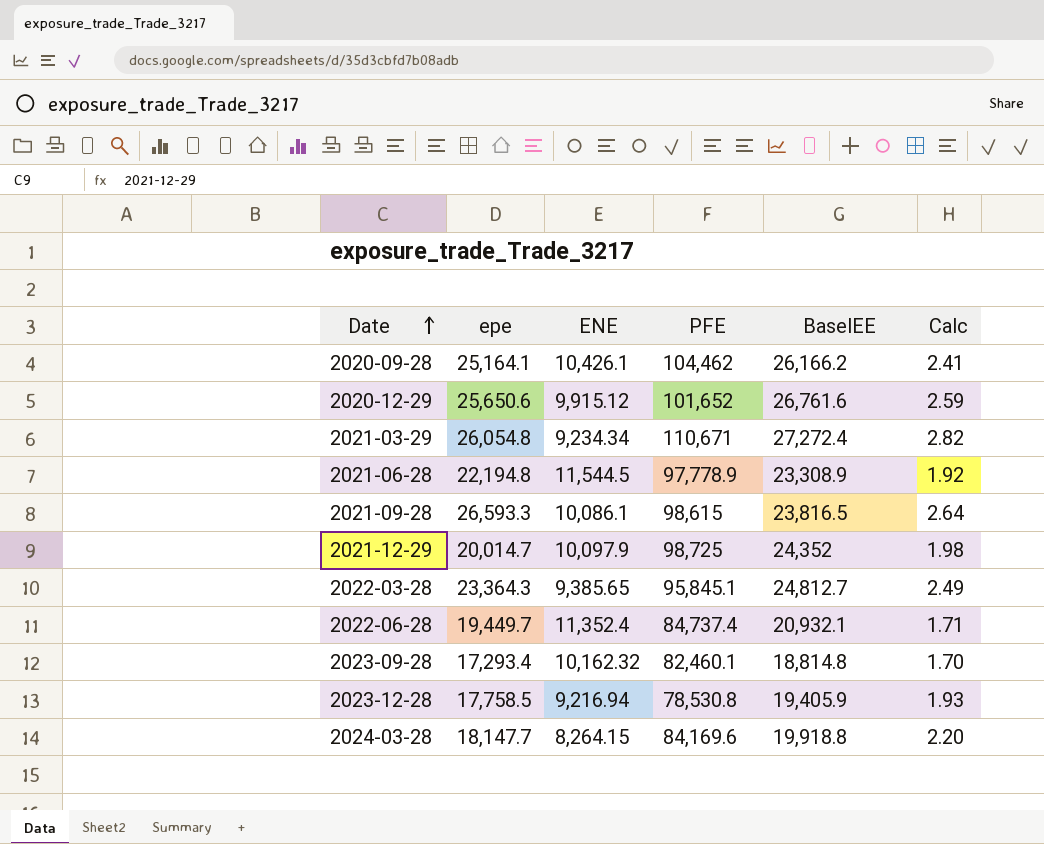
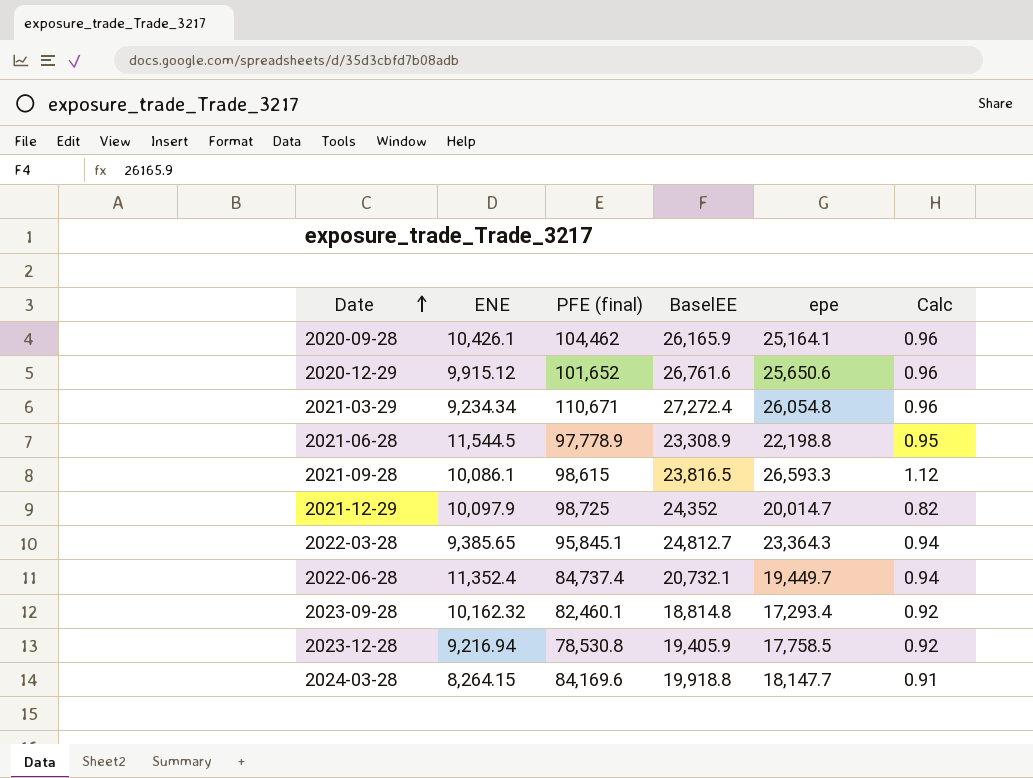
column name: PFE -> PFE (final)
column epe | position: 2 -> 5
column Calc | formula: [epe] / [ENE] -> [epe] / [BaselEE]
2020-09-28 | BaselEE: 26,166.2 -> 26,165.9
2021-06-28 | epe: 22,194.8 -> 22,198.8
2022-06-28 | BaselEE: 20,932.1 -> 20,732.1

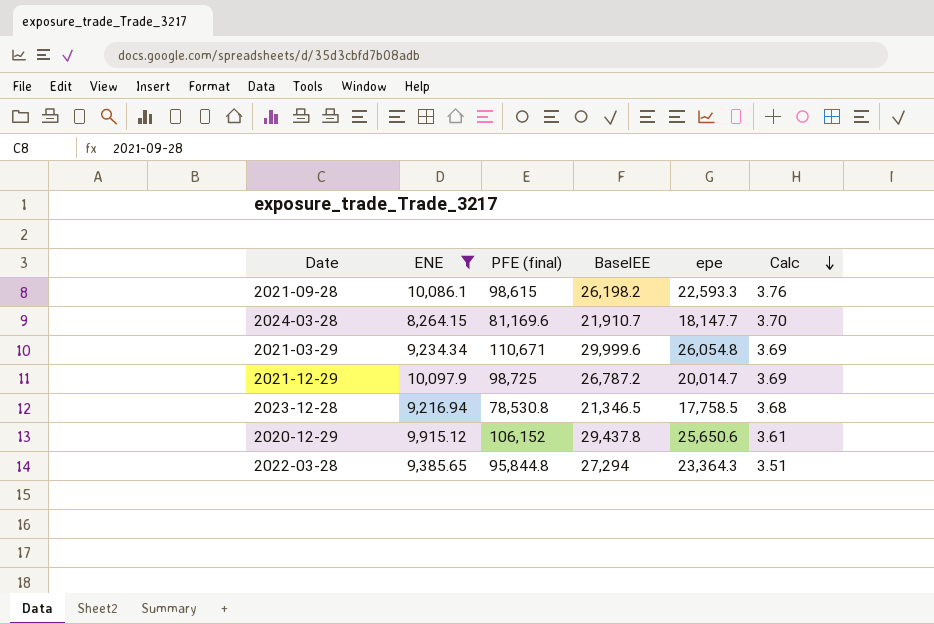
filter: none -> ENE <= 10,097.9
row order: Date ascending -> Calc descending
column Calc | formula: [epe] / [BaselEE] -> [PFE (final)] / [BaselEE]
2021-09-28 | BaselEE: 23,816.5 -> 26,198.2
2021-09-28 | epe: 26,593.3 -> 22,593.3
2024-03-28 | PFE (final): 84,169.6 -> 81,169.6
2024-03-28 | BaselEE: 19,918.8 -> 21,910.7
2021-03-29 | BaselEE: 27,272.4 -> 29,999.6
2021-12-29 | BaselEE: 24,352 -> 26,787.2
2023-12-28 | BaselEE: 19,405.9 -> 21,346.5
2020-12-29 | PFE (final): 101,652 -> 106,152
2020-12-29 | BaselEE: 26,761.6 -> 29,437.8
2022-03-28 | PFE (final): 95,845.1 -> 95,844.8
2022-03-28 | BaselEE: 24,812.7 -> 27,294

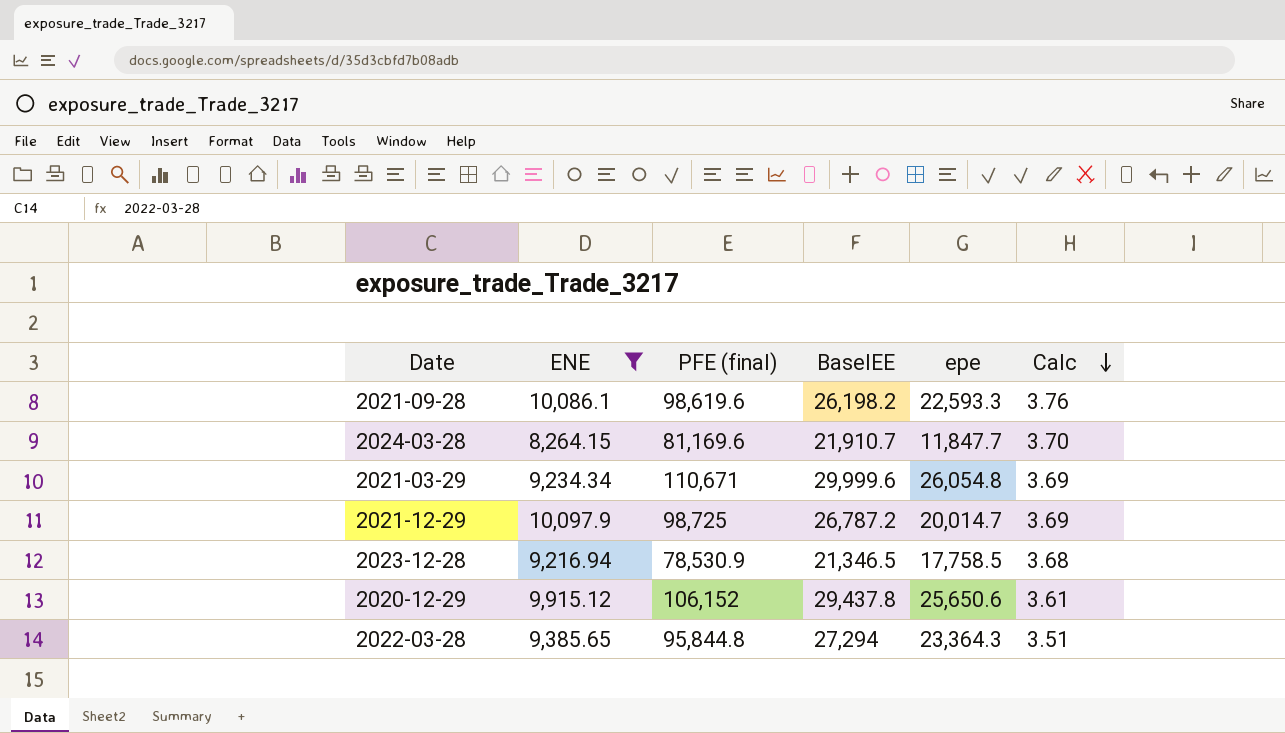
2021-09-28 | PFE (final): 98,615 -> 98,619.6
2024-03-28 | epe: 18,147.7 -> 11,847.7
2023-12-28 | PFE (final): 78,530.8 -> 78,530.9

